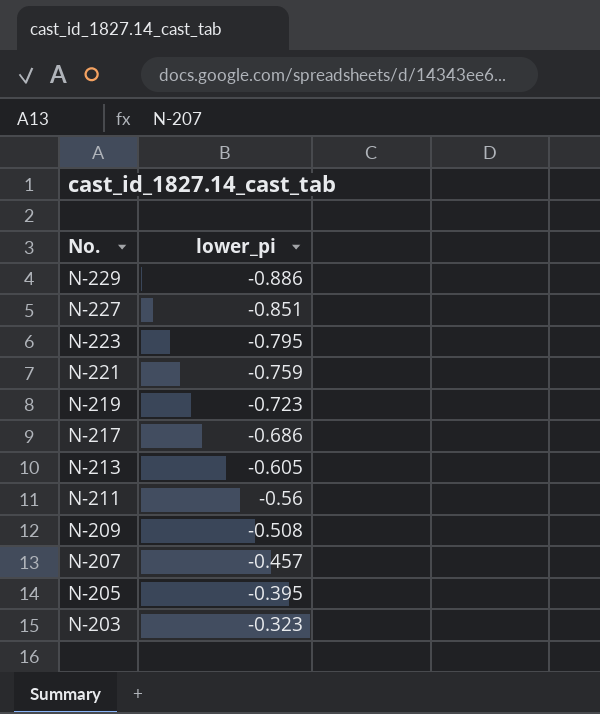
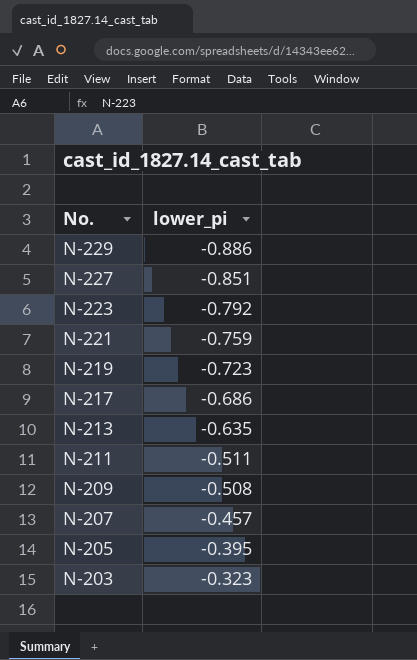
N-223 | lower_pi: -0.795 -> -0.792
N-213 | lower_pi: -0.605 -> -0.635
N-211 | lower_pi: -0.56 -> -0.511

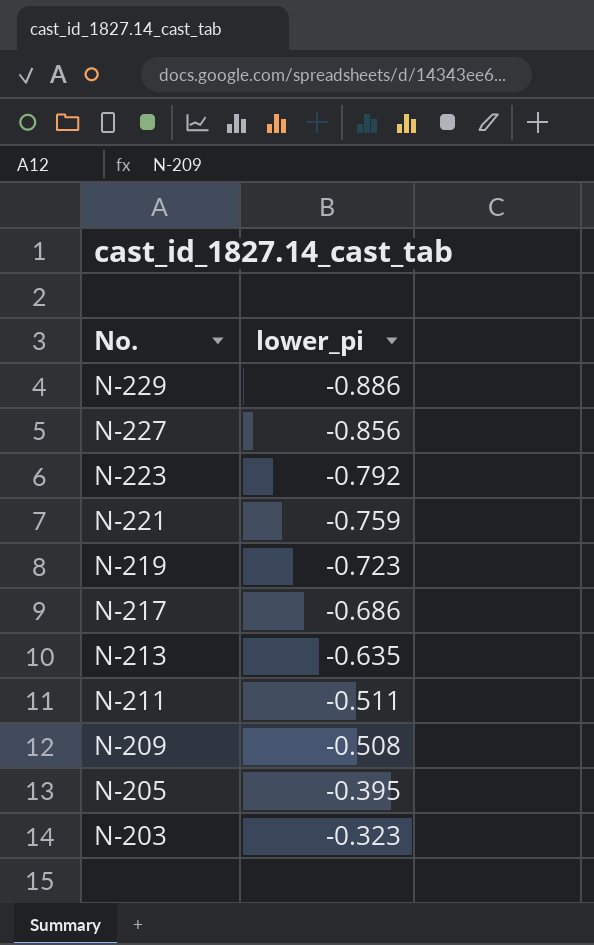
row N-207: -0.457 -> none
N-227 | lower_pi: -0.851 -> -0.856

